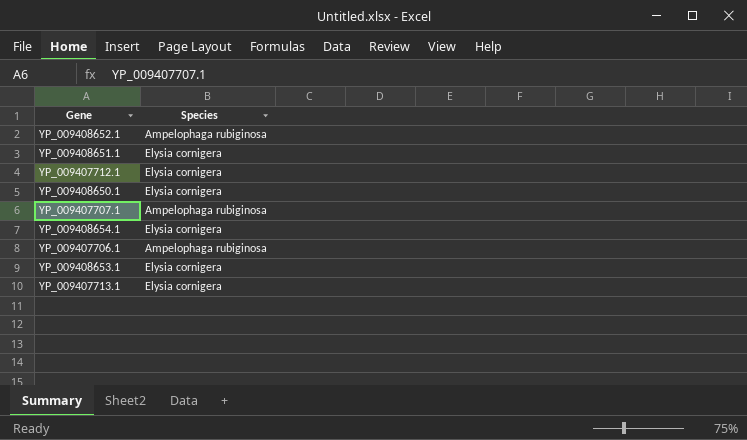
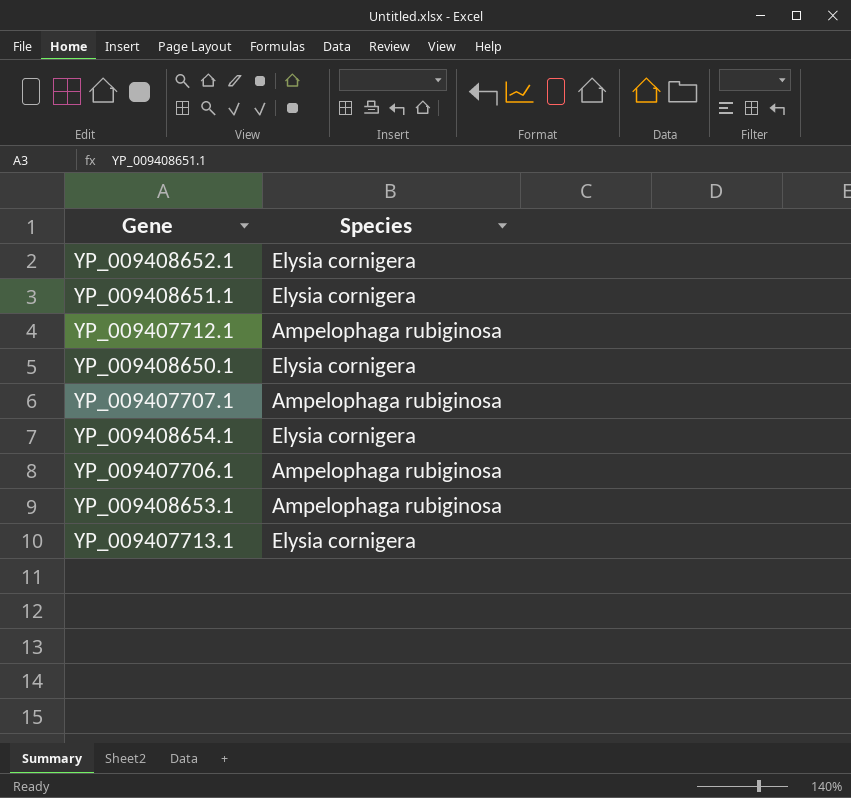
YP_009408652.1 | Species: Ampelophaga rubiginosa -> Elysia cornigera
YP_009407712.1 | Species: Elysia cornigera -> Ampelophaga rubiginosa
YP_009408653.1 | Species: Elysia cornigera -> Ampelophaga rubiginosa

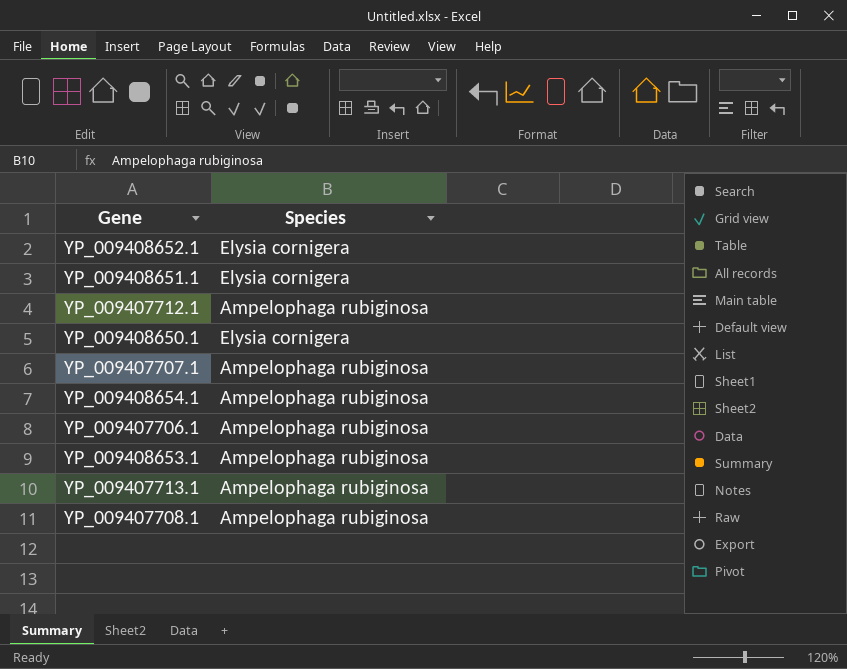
YP_009408654.1 | Species: Elysia cornigera -> Ampelophaga rubiginosa
YP_009407713.1 | Species: Elysia cornigera -> Ampelophaga rubiginosa
row YP_009407708.1: none -> Ampelophaga rubiginosa

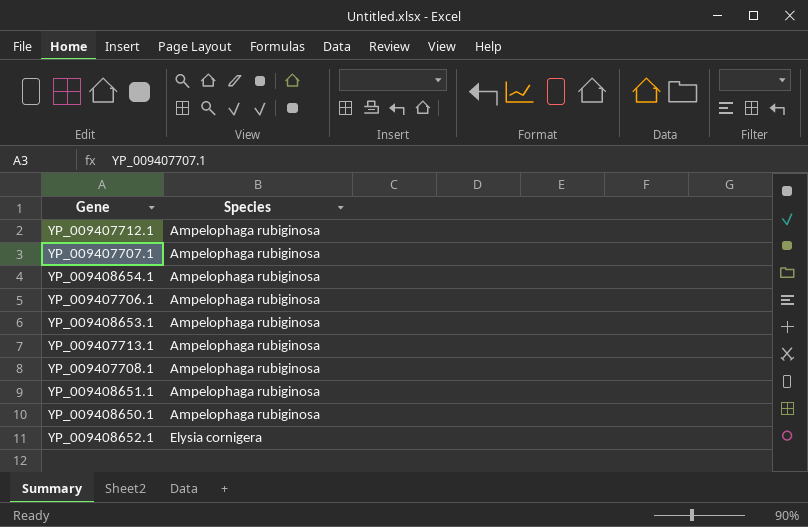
row order: none -> Species ascending
YP_009408651.1 | Species: Elysia cornigera -> Ampelophaga rubiginosa
YP_009408650.1 | Species: Elysia cornigera -> Ampelophaga rubiginosa

